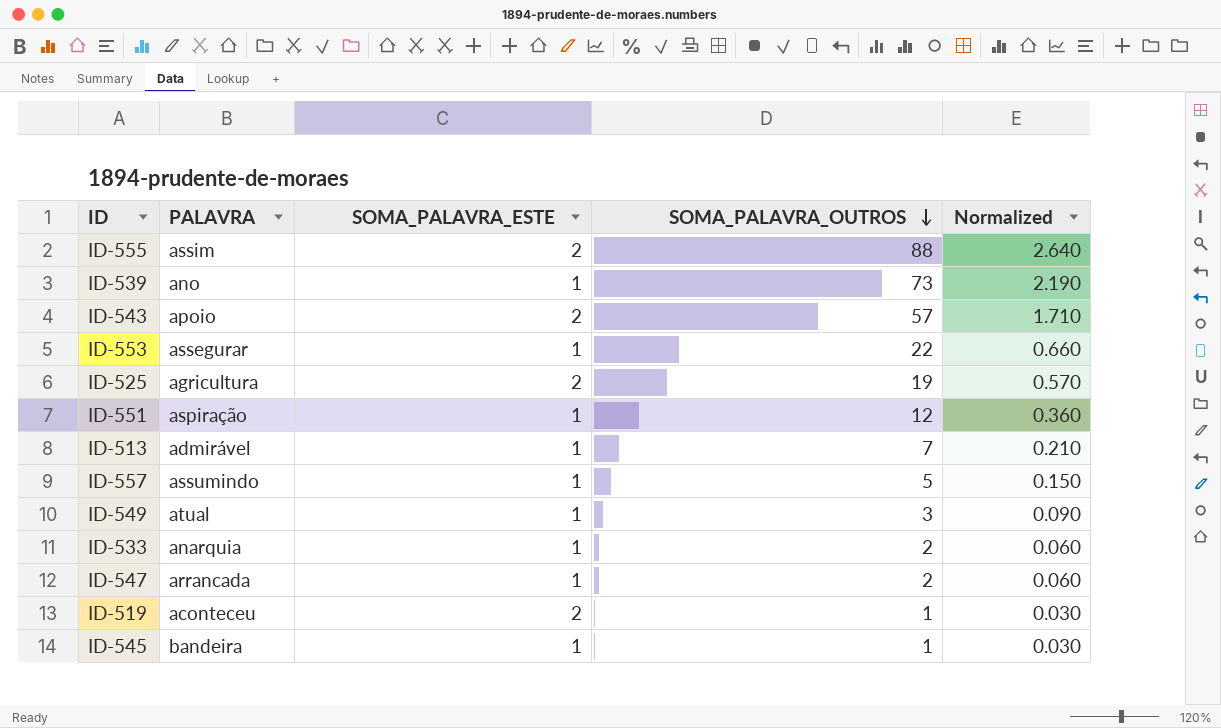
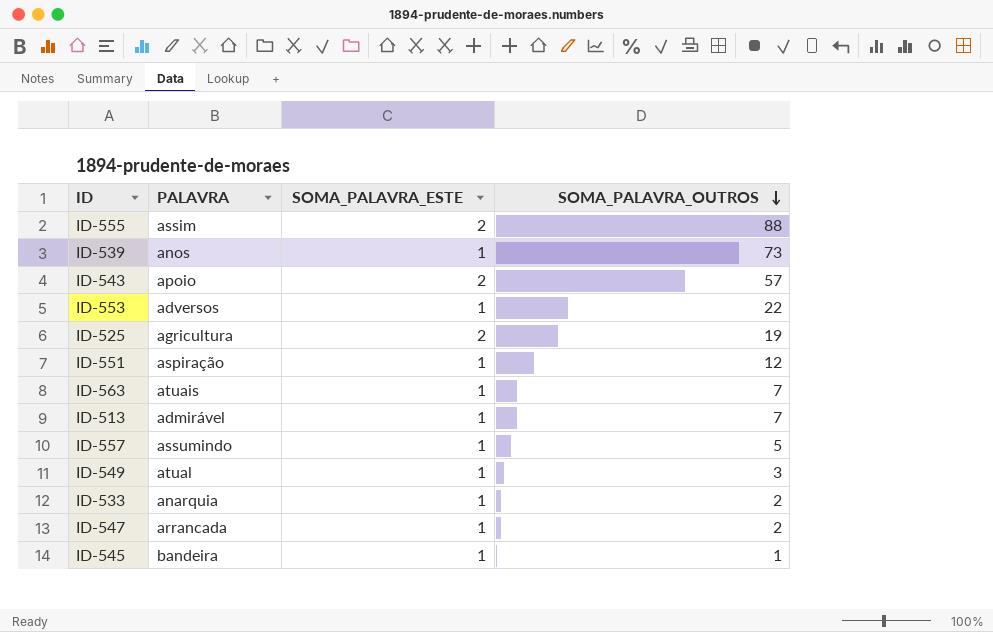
column Normalized | formula: [SOMA_PALAVRA_OUTROS] * 0.03 -> none
row ID-519: aconteceu | 2 | 1 | 0.030 -> none
ID-539 | PALAVRA: ano -> anos
ID-553 | PALAVRA: assegurar -> adversos
row ID-563: none -> atuais | 1 | 7

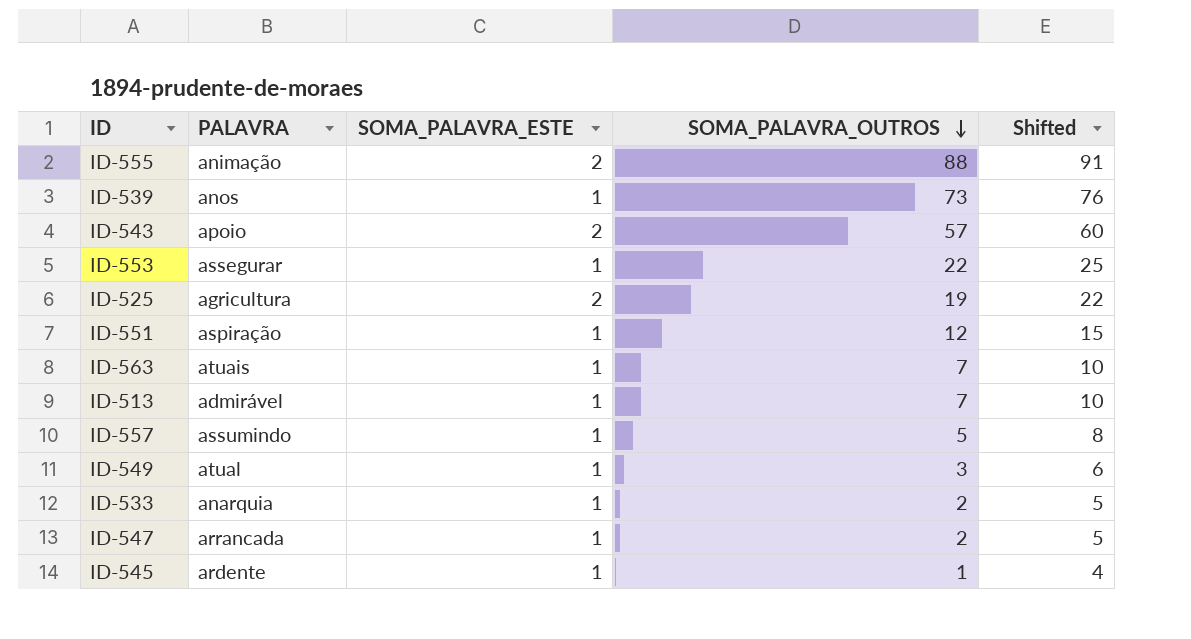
column Shifted | formula: none -> [SOMA_PALAVRA_OUTROS] + 3
ID-555 | PALAVRA: assim -> animação
ID-553 | PALAVRA: adversos -> assegurar
ID-545 | PALAVRA: bandeira -> ardente

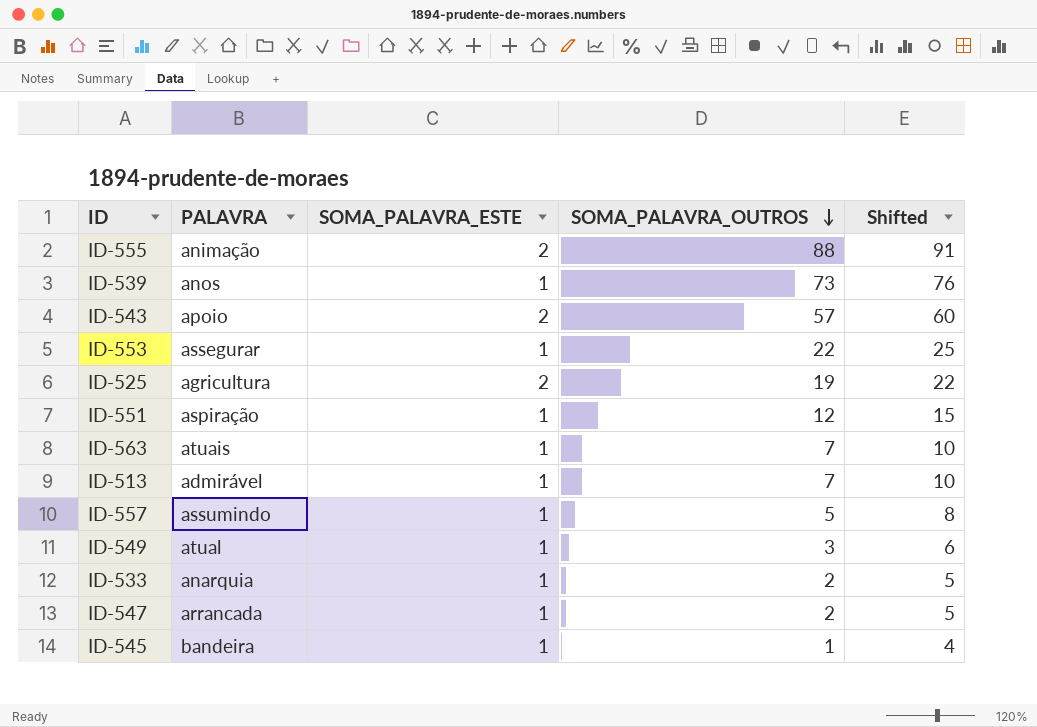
ID-545 | PALAVRA: ardente -> bandeira

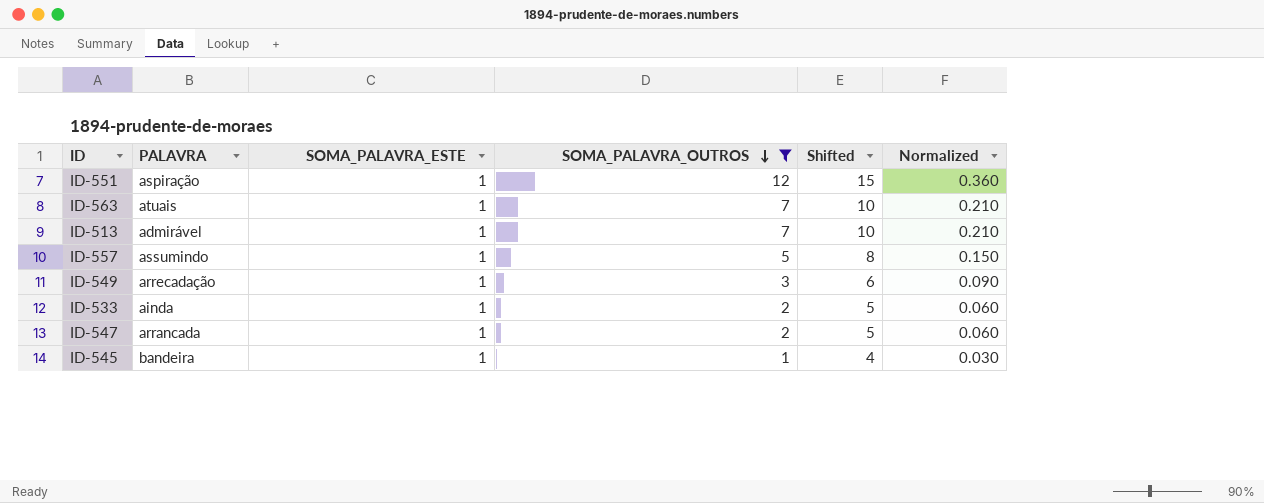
filter: none -> SOMA_PALAVRA_OUTROS <= 12
column Normalized | formula: none -> [SOMA_PALAVRA_OUTROS] * 0.03
ID-549 | PALAVRA: atual -> arrecadação
ID-533 | PALAVRA: anarquia -> ainda

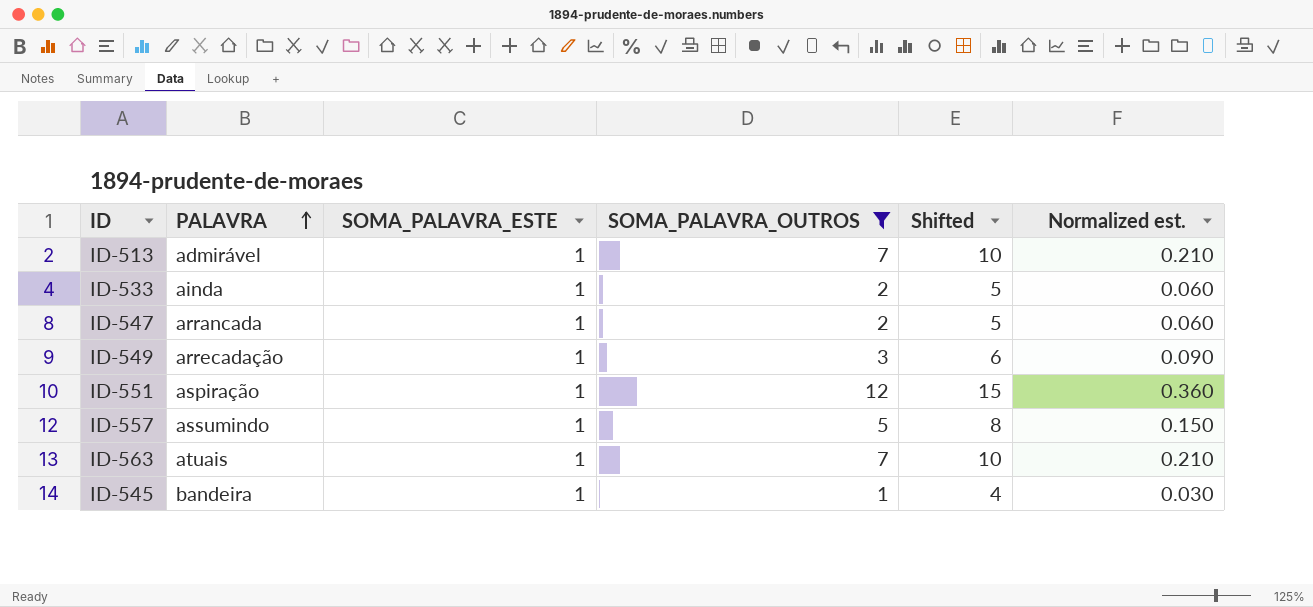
row order: SOMA_PALAVRA_OUTROS descending -> PALAVRA ascending
column name: Normalized -> Normalized est.

